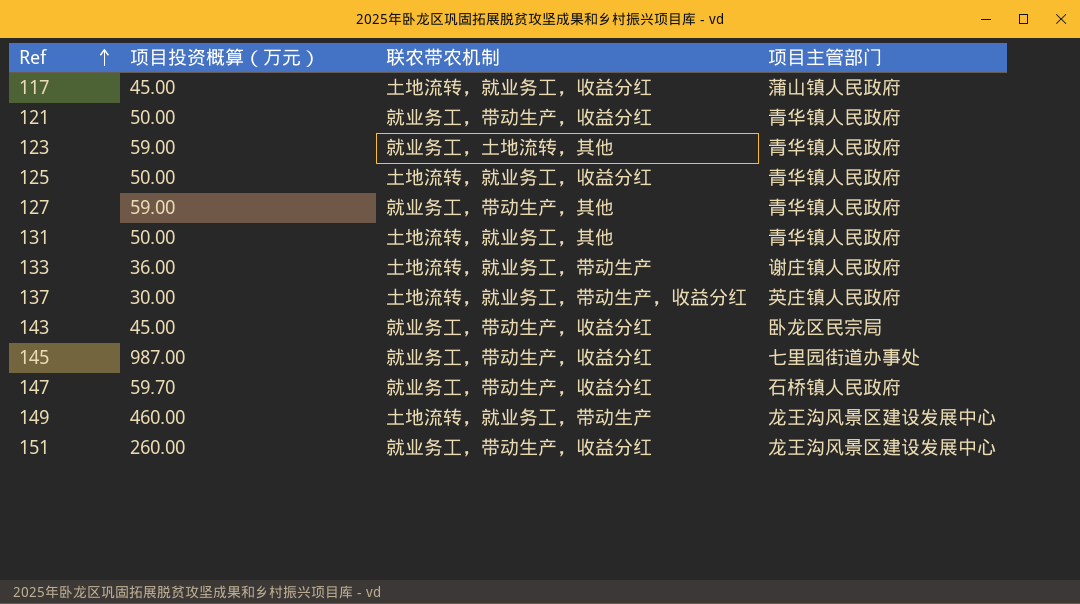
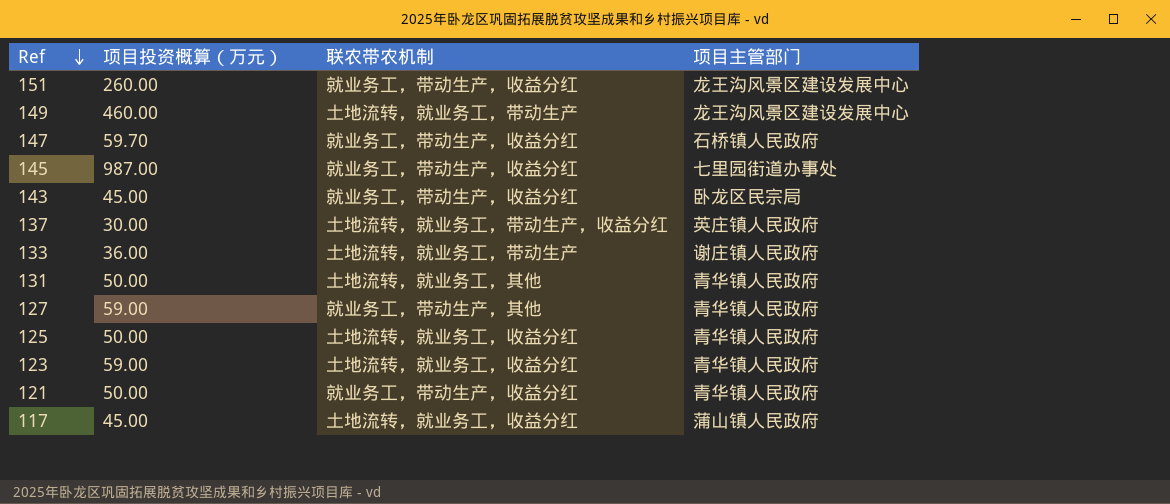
row order: Ref ascending -> Ref descending
123 | 联农带农机制: 就业务工，土地流转，其他 -> 土地流转，就业务工，收益分红

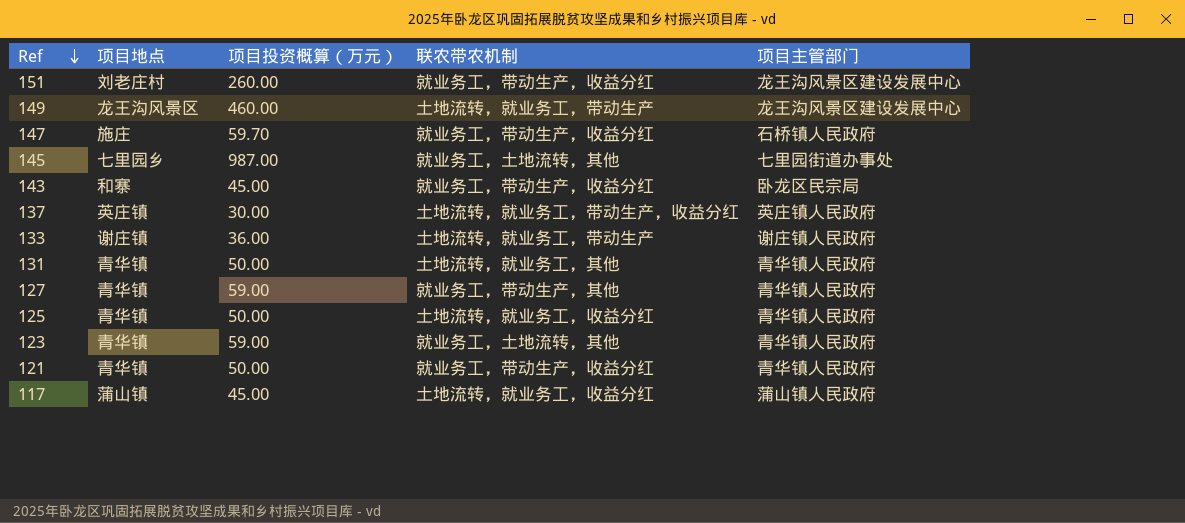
column 项目地点 | position: none -> 2
145 | 联农带农机制: 就业务工，带动生产，收益分红 -> 就业务工，土地流转，其他
123 | 联农带农机制: 土地流转，就业务工，收益分红 -> 就业务工，土地流转，其他

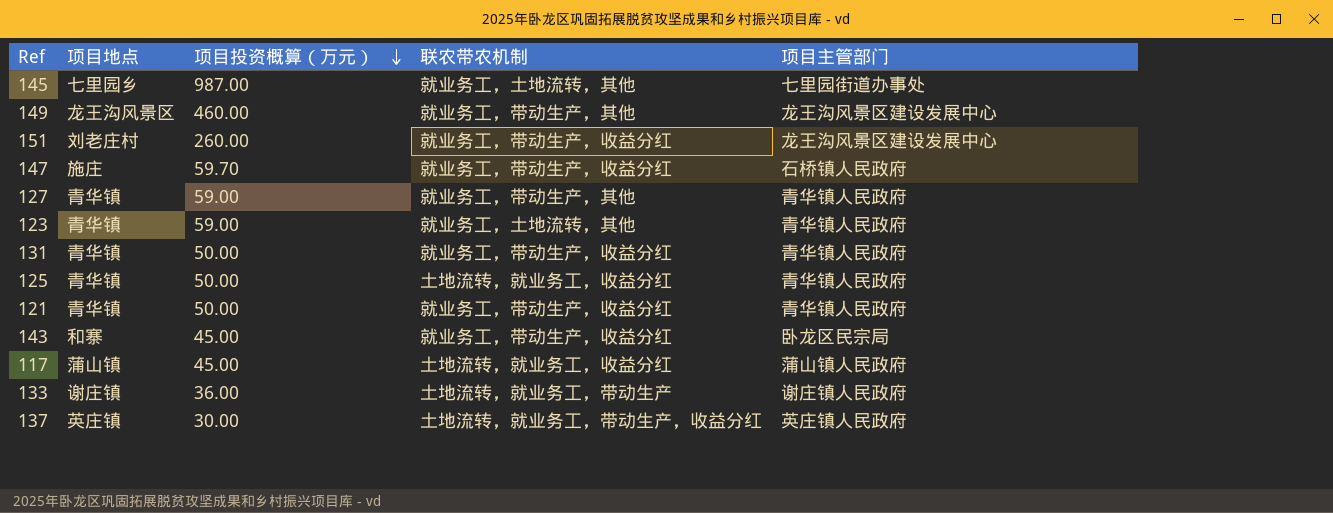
row order: Ref descending -> 项目投资概算（万元） descending
149 | 联农带农机制: 土地流转，就业务工，带动生产 -> 就业务工，带动生产，其他
131 | 联农带农机制: 土地流转，就业务工，其他 -> 就业务工，带动生产，收益分红

